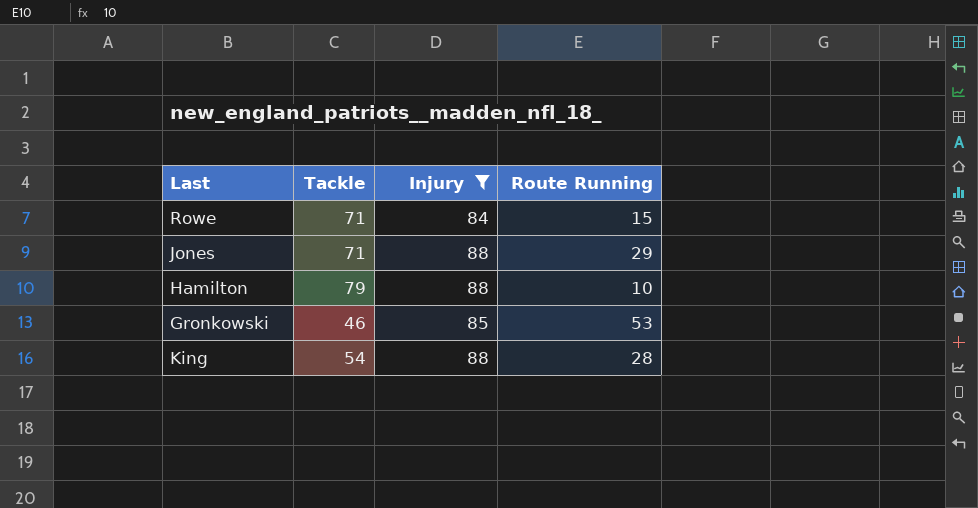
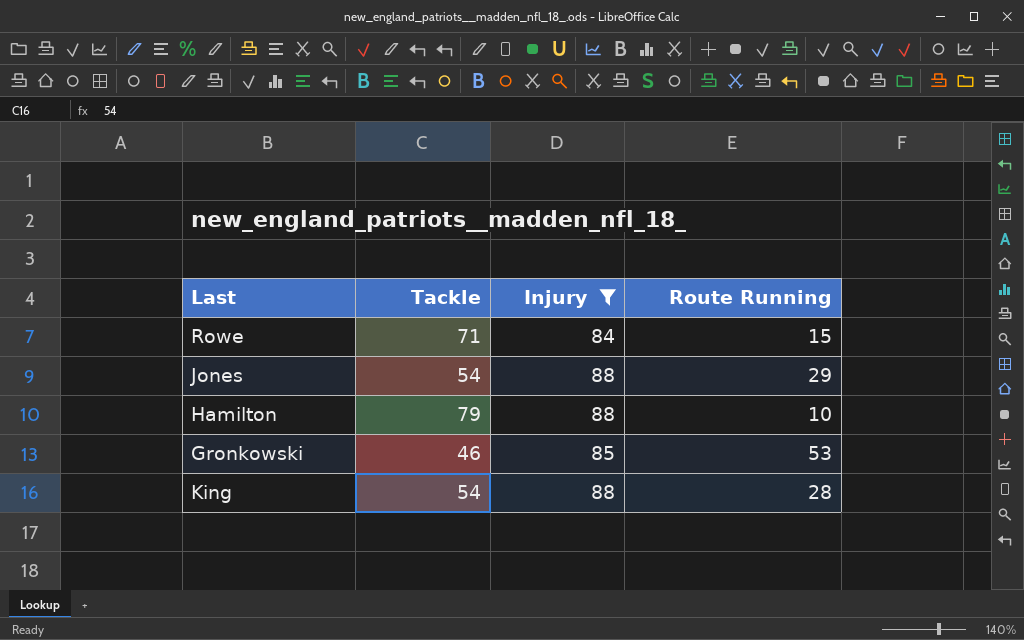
Jones | Tackle: 71 -> 54

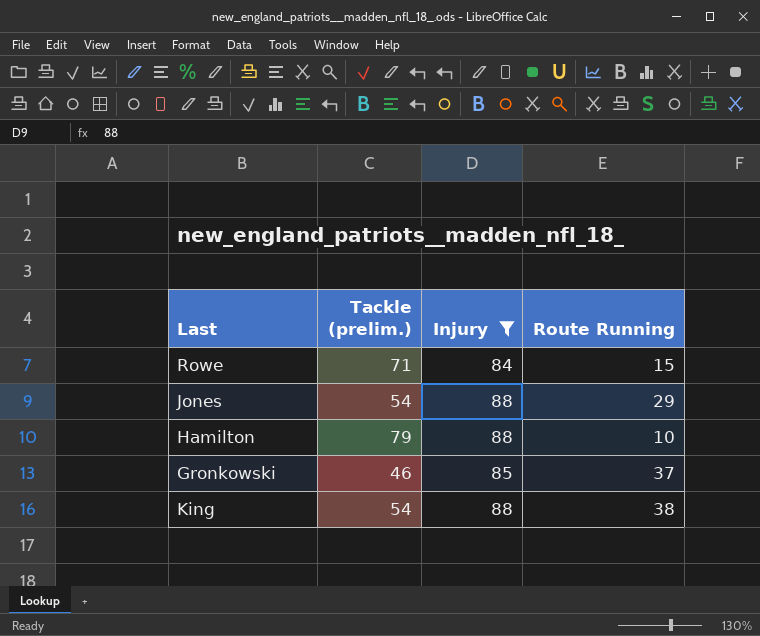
column name: Tackle -> Tackle (prelim.)
Gronkowski | Route Running: 53 -> 37
King | Route Running: 28 -> 38

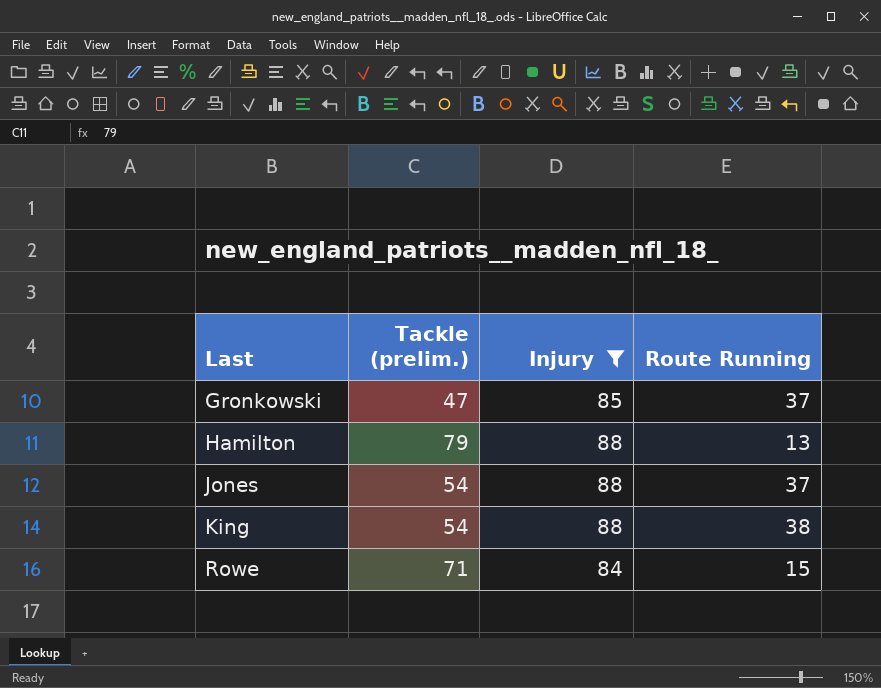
row order: none -> Last ascending
Gronkowski | Tackle (prelim.): 46 -> 47
Hamilton | Route Running: 10 -> 13
Jones | Route Running: 29 -> 37

